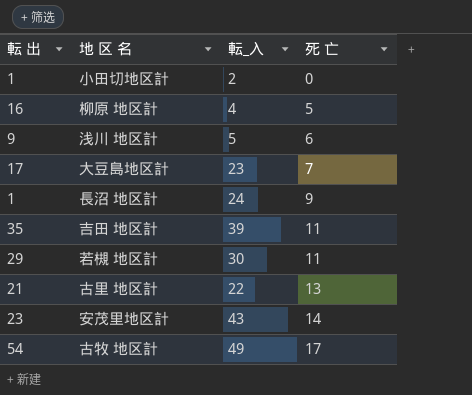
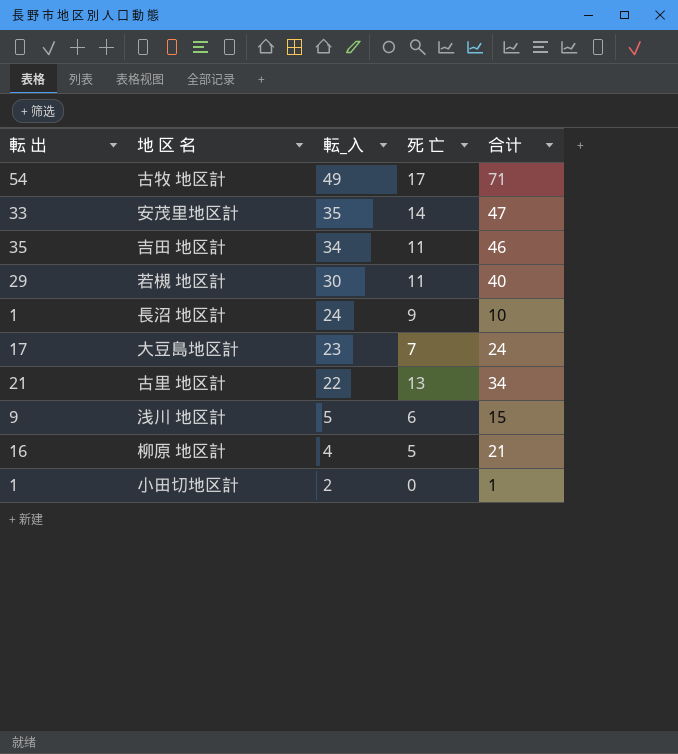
row order: 死 亡 ascending -> 転_入 descending
column 合计 | formula: none -> [転 出] + [死 亡]
安茂里地区計 | 転 出: 23 -> 33
安茂里地区計 | 転_入: 43 -> 35
吉田 地区計 | 転_入: 39 -> 34

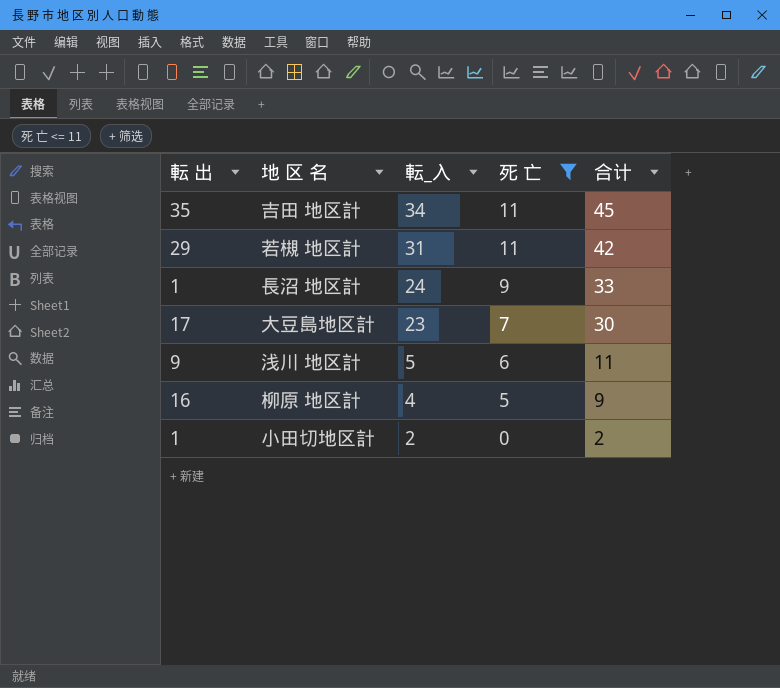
filter: none -> 死 亡 <= 11
column 合计 | formula: [転 出] + [死 亡] -> [転_入] + [死 亡]
若槻 地区計 | 転_入: 30 -> 31

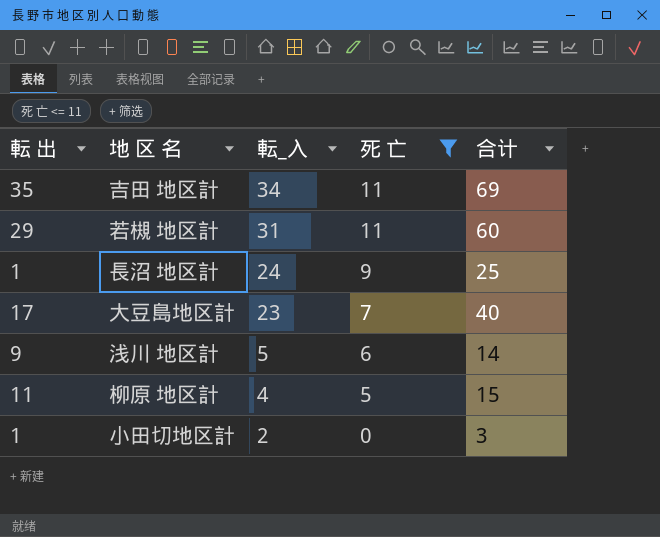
column 合计 | formula: [転_入] + [死 亡] -> [転 出] + [転_入]
柳原 地区計 | 転 出: 16 -> 11

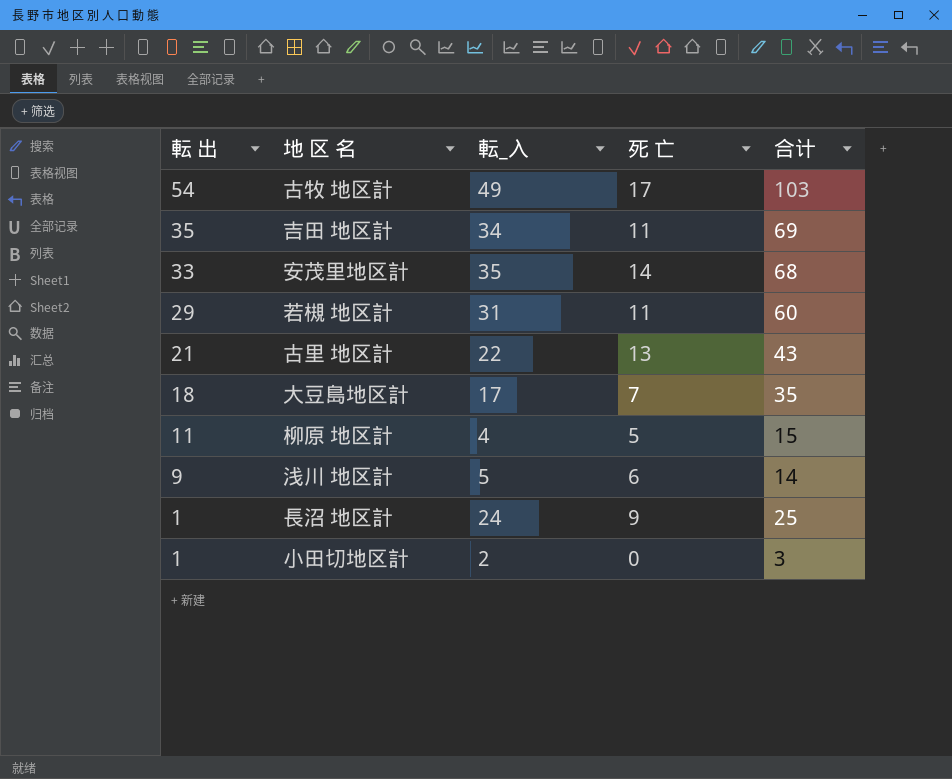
filter: 死 亡 <= 11 -> none
row order: 転_入 descending -> 転 出 descending
大豆島地区計 | 転 出: 17 -> 18
大豆島地区計 | 転_入: 23 -> 17
大豆島地区計 | 合计: 40 -> 35

